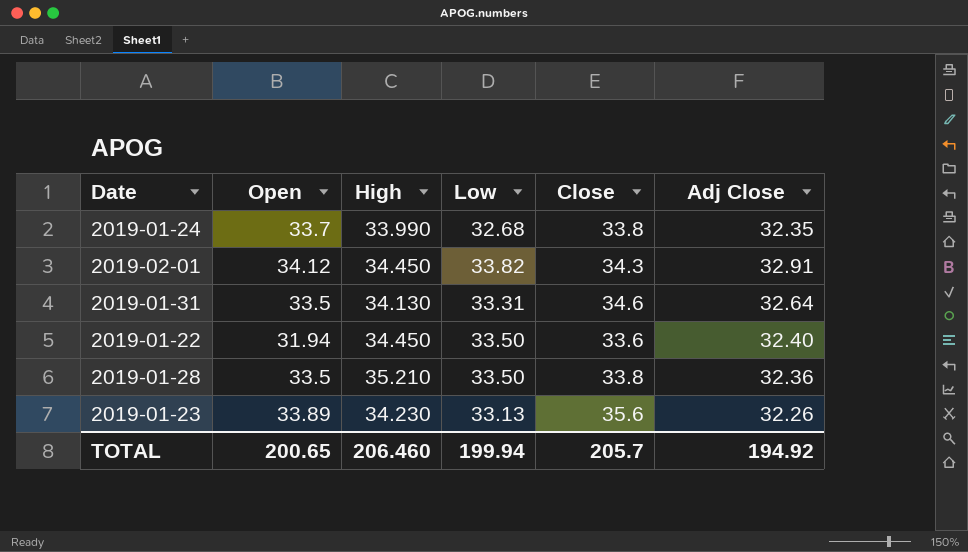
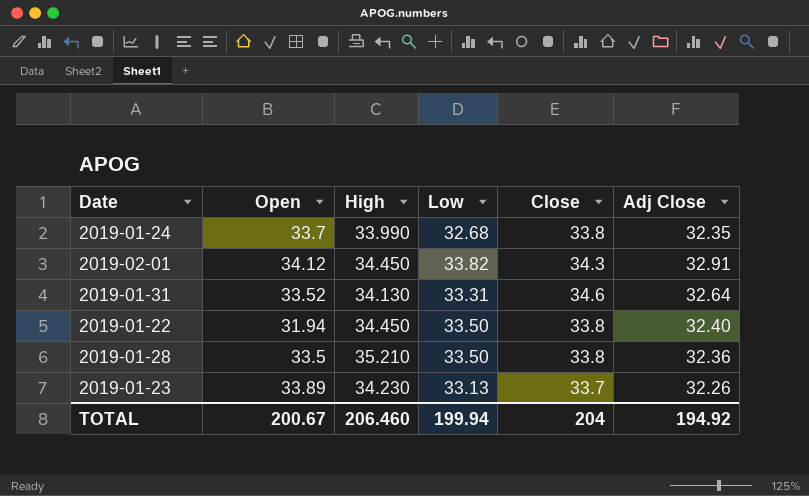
2019-01-31 | Open: 33.5 -> 33.52
2019-01-22 | Close: 33.6 -> 33.8
2019-01-23 | Close: 35.6 -> 33.7
TOTAL | Open: 200.65 -> 200.67
TOTAL | Close: 205.7 -> 204

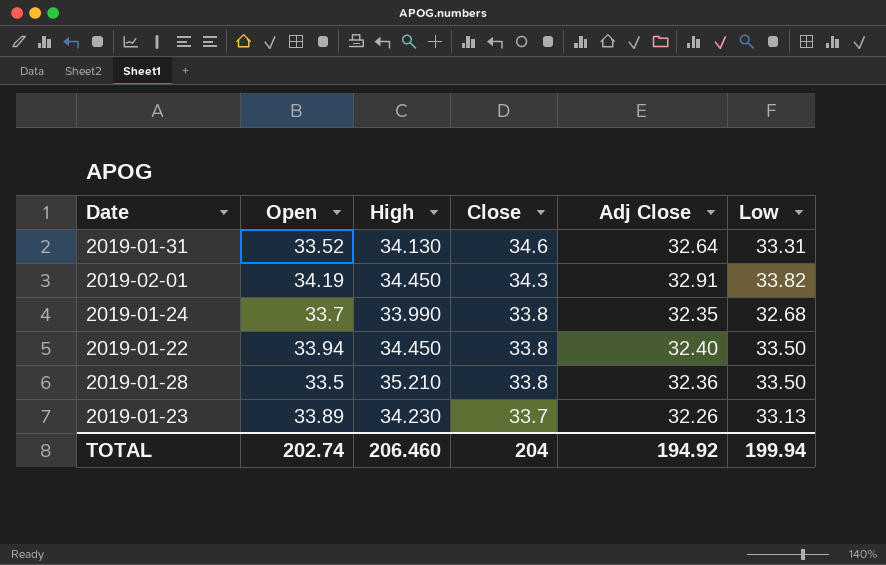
row order: none -> Close descending
column Low | position: 4 -> 6
2019-02-01 | Open: 34.12 -> 34.19
2019-01-22 | Open: 31.94 -> 33.94
TOTAL | Open: 200.67 -> 202.74

